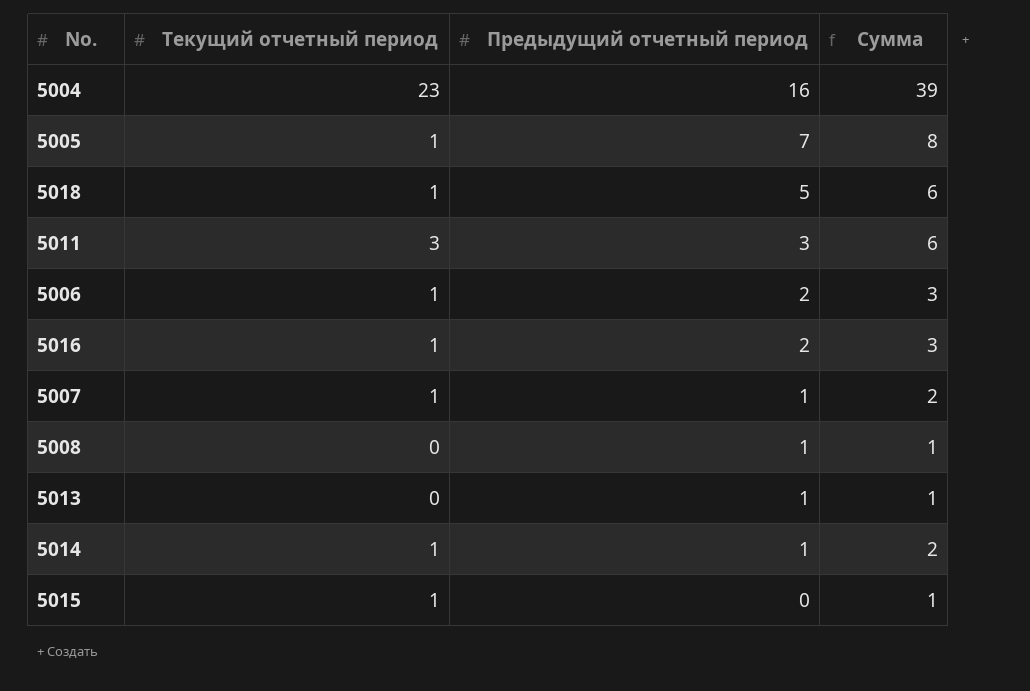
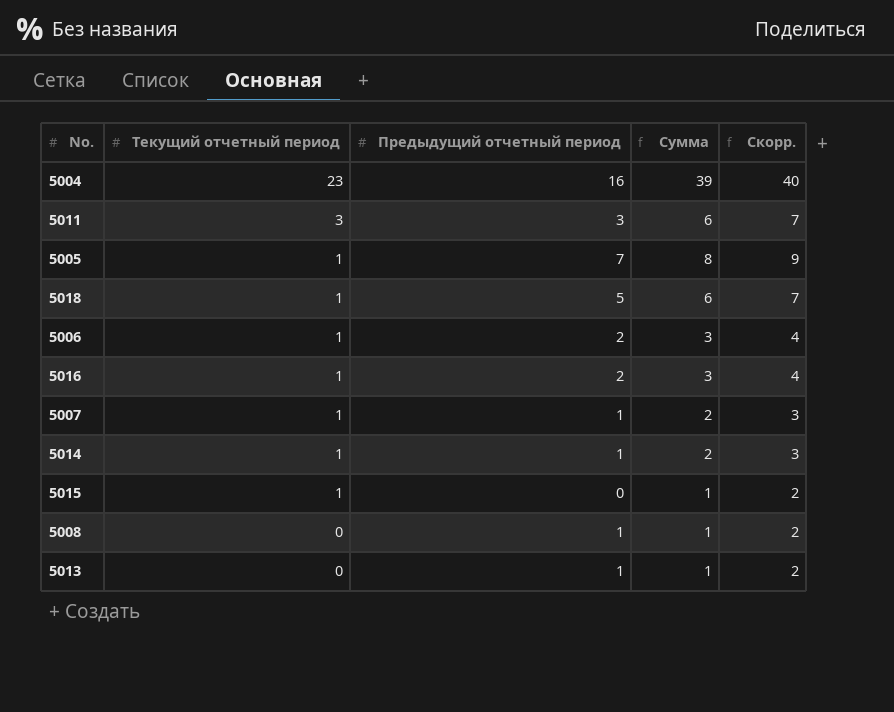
row order: Предыдущий отчетный период descending -> Текущий отчетный период descending
column Скорр. | formula: none -> [Сумма] + 1

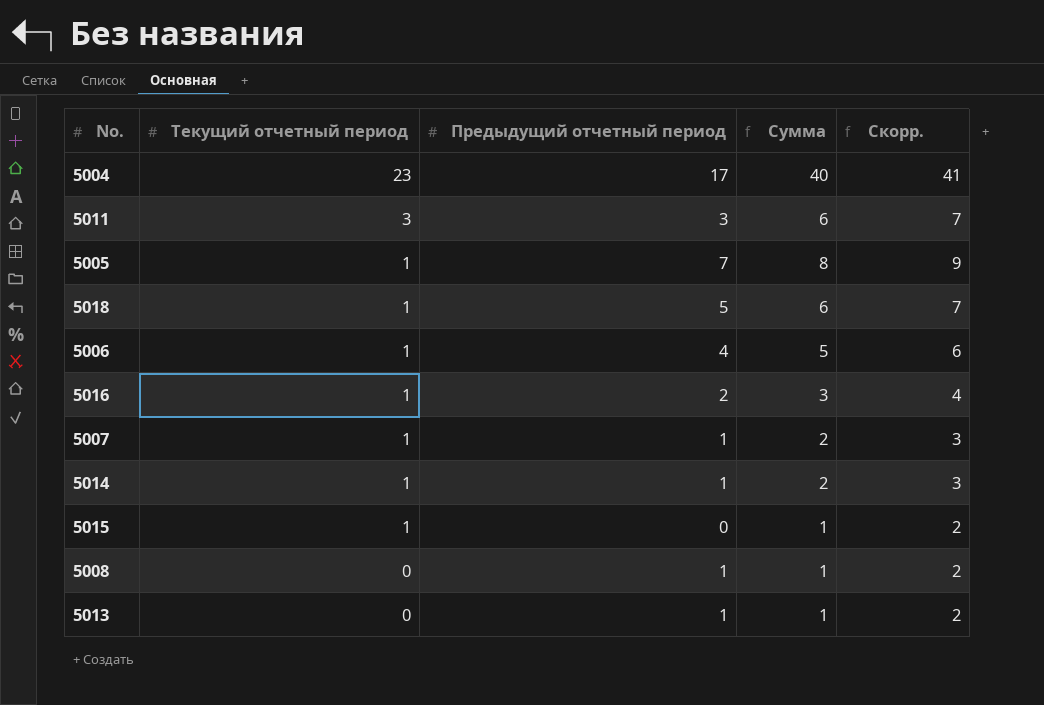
5004 | Предыдущий отчетный период: 16 -> 17
5004 | Сумма: 39 -> 40
5004 | Скорр.: 40 -> 41
5006 | Предыдущий отчетный период: 2 -> 4
5006 | Сумма: 3 -> 5
5006 | Скорр.: 4 -> 6

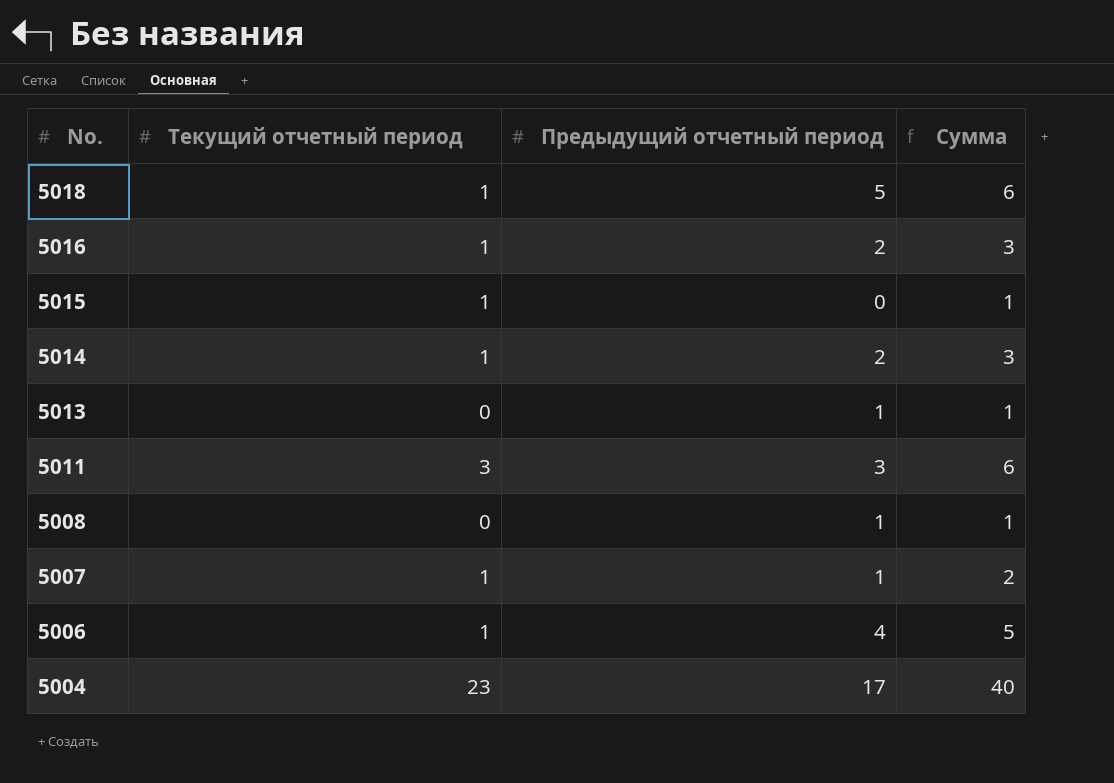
row order: Текущий отчетный период descending -> No. descending
column Скорр. | formula: [Сумма] + 1 -> none
row 5005: 1 | 7 | 8 | 9 -> none
5014 | Предыдущий отчетный период: 1 -> 2
5014 | Сумма: 2 -> 3

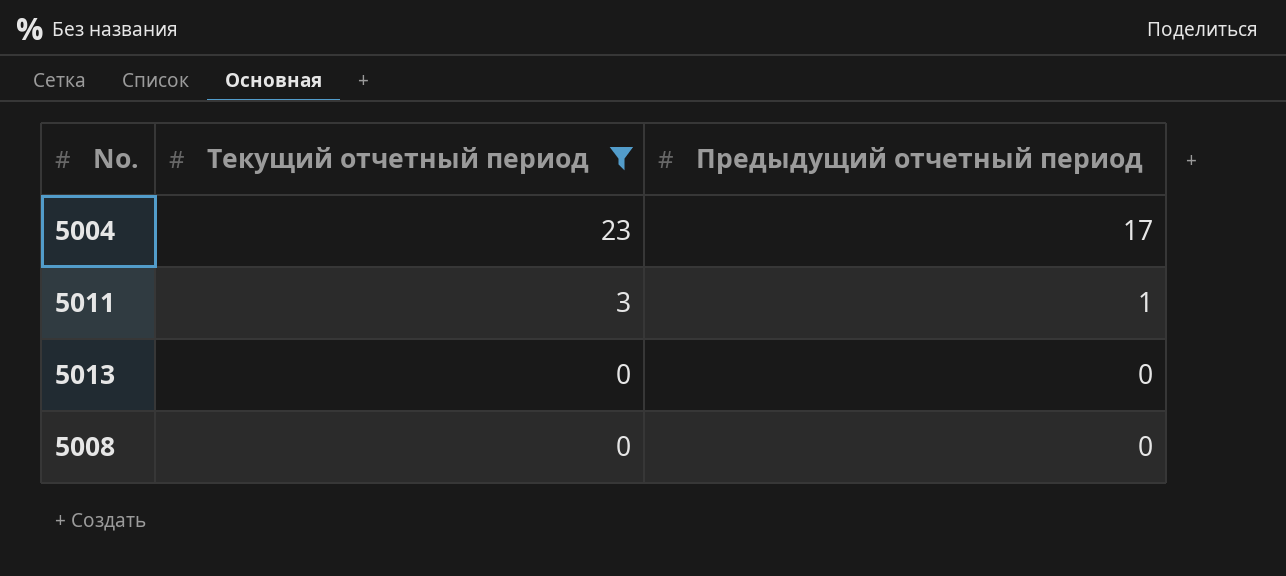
filter: none -> Текущий отчетный период != 1
row order: No. descending -> Текущий отчетный период descending
column Сумма | formula: [Текущий отчетный период] + [Предыдущий отчетный период] -> none
5011 | Предыдущий отчетный период: 3 -> 1
5013 | Предыдущий отчетный период: 1 -> 0
5008 | Предыдущий отчетный период: 1 -> 0

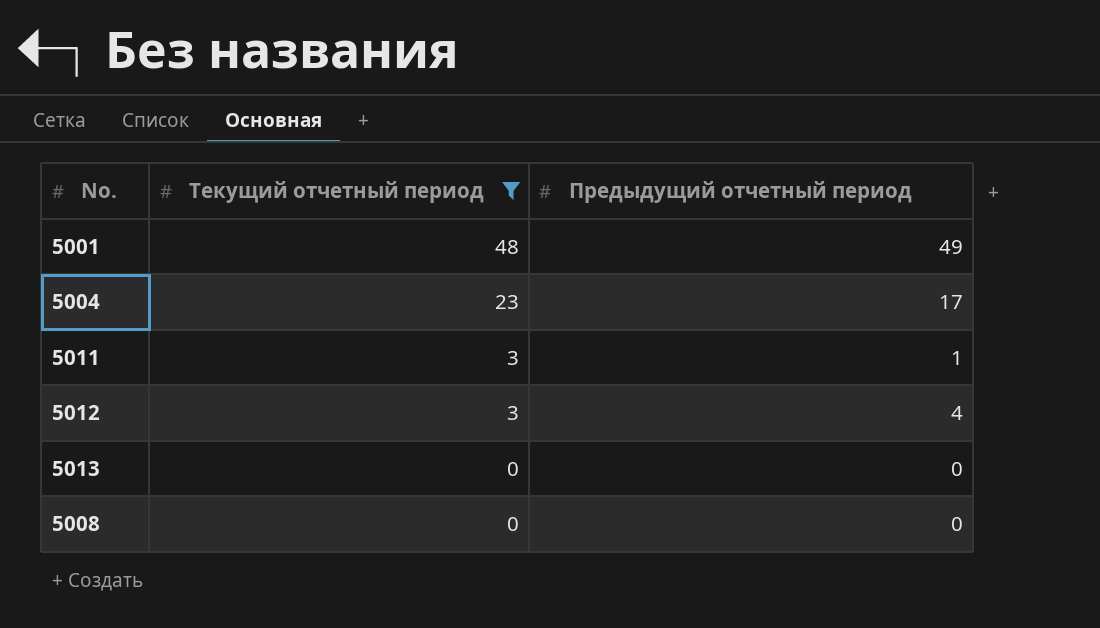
row 5001: none -> 48 | 49
row 5012: none -> 3 | 4

